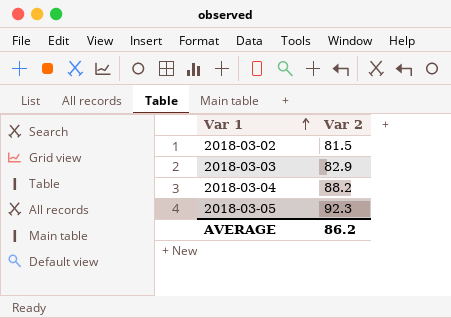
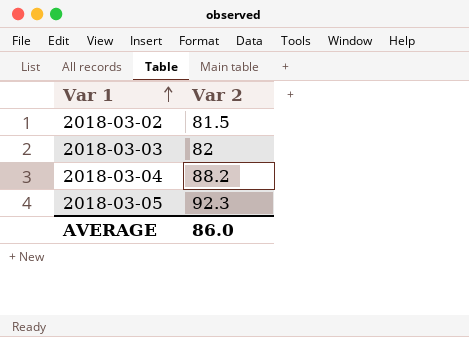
2018-03-03 | Var 2: 82.9 -> 82
AVERAGE | Var 2: 86.2 -> 86.0

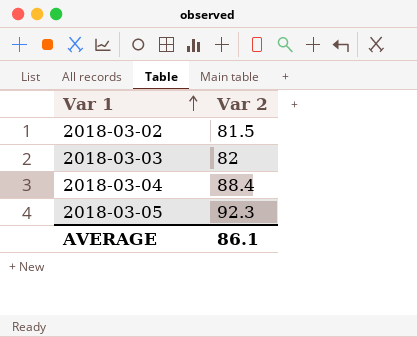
2018-03-04 | Var 2: 88.2 -> 88.4
AVERAGE | Var 2: 86.0 -> 86.1

